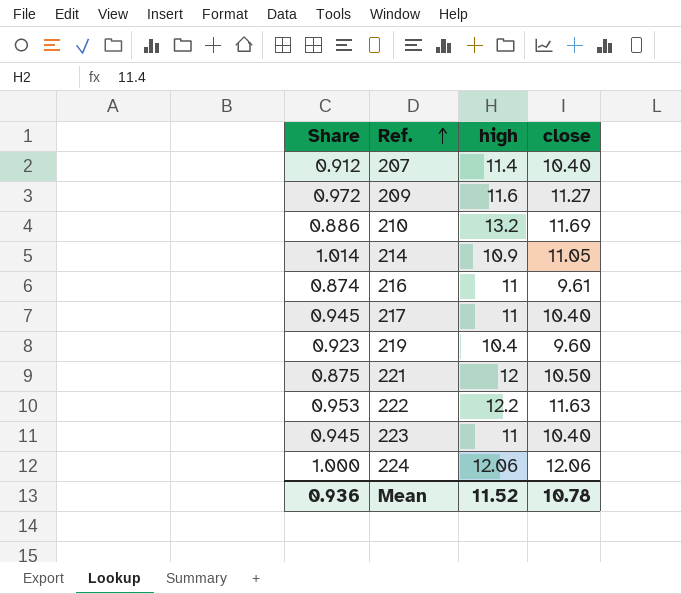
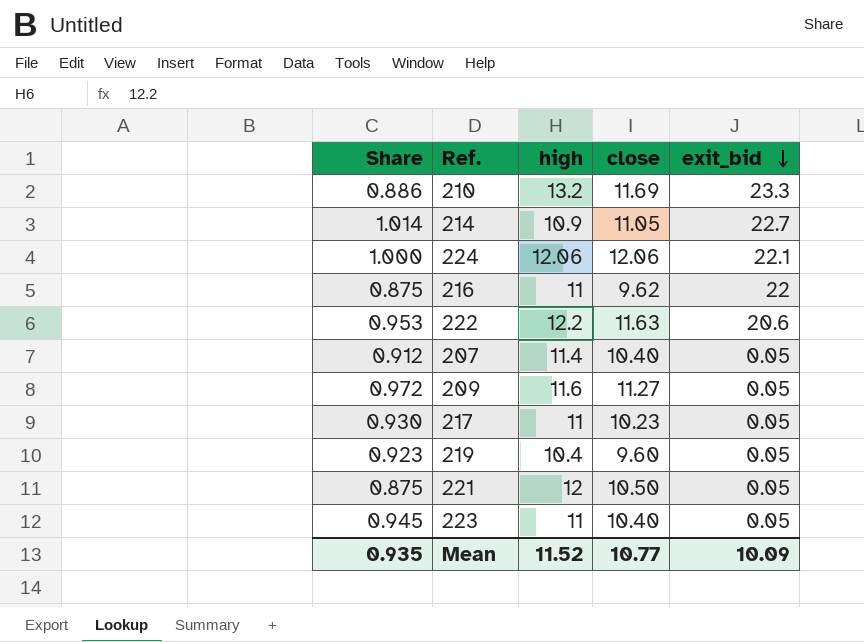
row order: Ref. ascending -> exit_bid descending
column exit_bid | position: none -> 5
216 | Share: 0.874 -> 0.875
216 | close: 9.61 -> 9.62
217 | Share: 0.945 -> 0.930
217 | close: 10.40 -> 10.23
Mean | Share: 0.936 -> 0.935
Mean | close: 10.78 -> 10.77

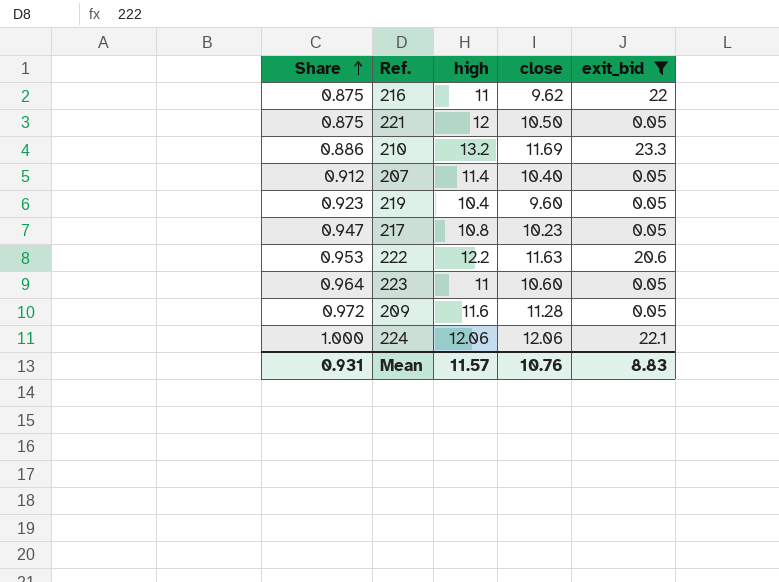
filter: none -> exit_bid != 22.7
row order: exit_bid descending -> Share ascending
217 | Share: 0.930 -> 0.947
217 | high: 11 -> 10.8
223 | Share: 0.945 -> 0.964
223 | close: 10.40 -> 10.60
209 | close: 11.27 -> 11.28
Mean | Share: 0.935 -> 0.931
Mean | high: 11.52 -> 11.57
Mean | close: 10.77 -> 10.76
Mean | exit_bid: 10.09 -> 8.83

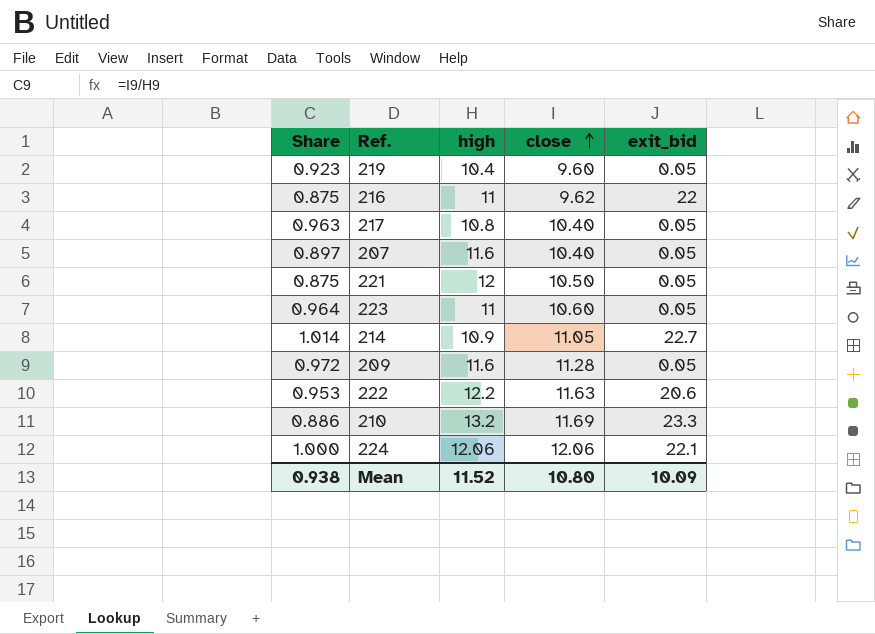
filter: exit_bid != 22.7 -> none
row order: Share ascending -> close ascending
217 | Share: 0.947 -> 0.963
217 | close: 10.23 -> 10.40
207 | Share: 0.912 -> 0.897
207 | high: 11.4 -> 11.6
Mean | Share: 0.931 -> 0.938
Mean | high: 11.57 -> 11.52
Mean | close: 10.76 -> 10.80
Mean | exit_bid: 8.83 -> 10.09

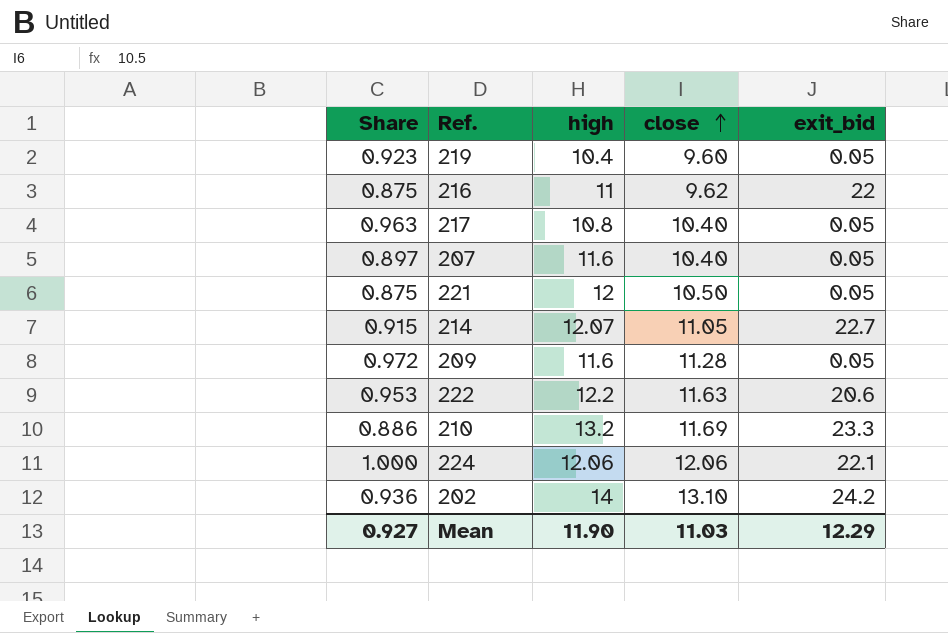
row 223: 0.964 | 11 | 10.60 | 0.05 -> none
214 | Share: 1.014 -> 0.915
214 | high: 10.9 -> 12.07
row 202: none -> 0.936 | 14 | 13.10 | 24.2
Mean | Share: 0.938 -> 0.927
Mean | high: 11.52 -> 11.90
Mean | close: 10.80 -> 11.03
Mean | exit_bid: 10.09 -> 12.29

